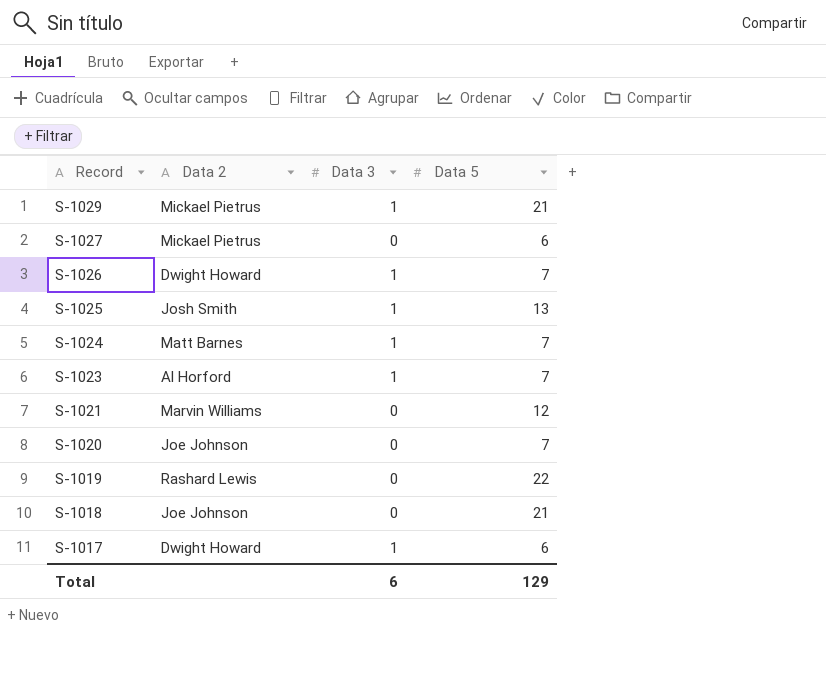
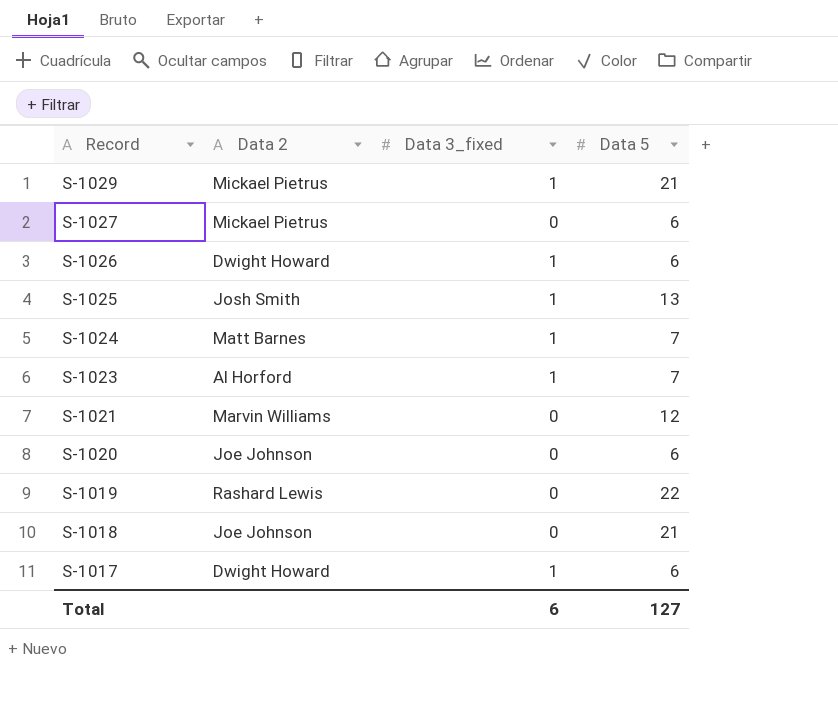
column name: Data 3 -> Data 3_fixed
S-1026 | Data 5: 7 -> 6
S-1020 | Data 5: 7 -> 6
Total | Data 5: 129 -> 127

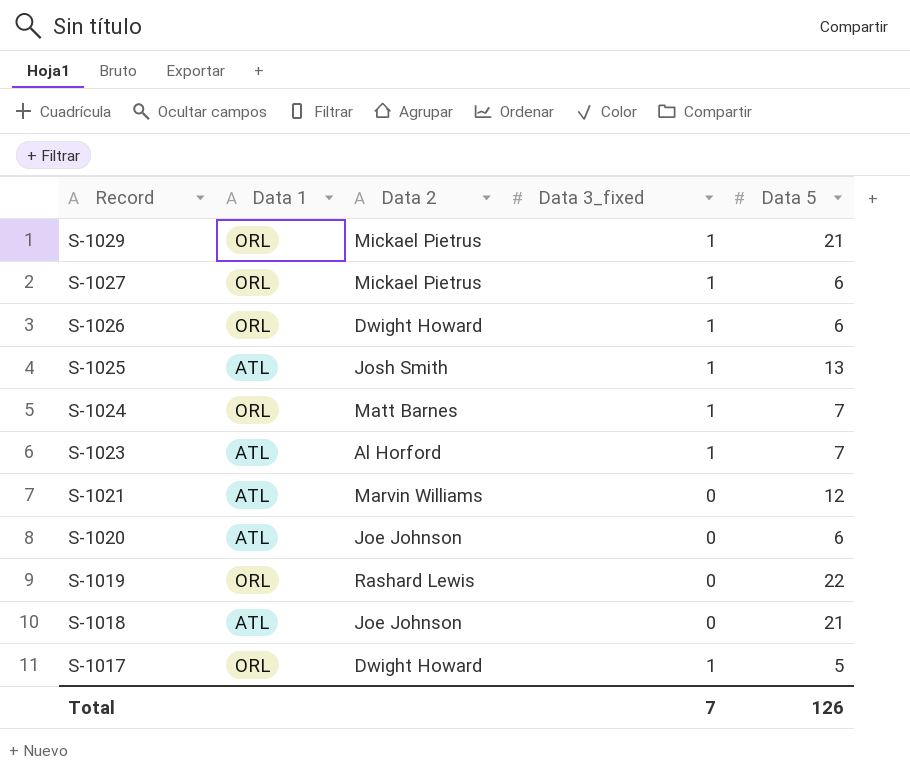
column Data 1 | position: none -> 2
S-1027 | Data 3_fixed: 0 -> 1
S-1017 | Data 5: 6 -> 5
Total | Data 3_fixed: 6 -> 7
Total | Data 5: 127 -> 126

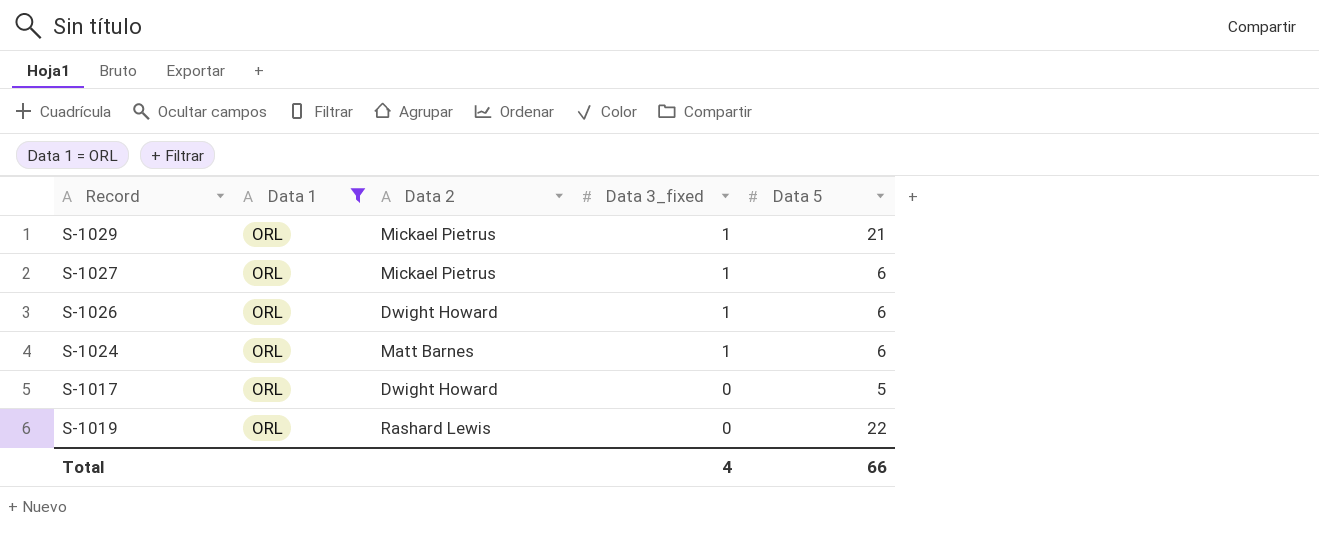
filter: none -> Data 1 = ORL
row order: Record descending -> Data 3_fixed descending
S-1024 | Data 5: 7 -> 6
S-1017 | Data 3_fixed: 1 -> 0
Total | Data 3_fixed: 7 -> 4
Total | Data 5: 126 -> 66

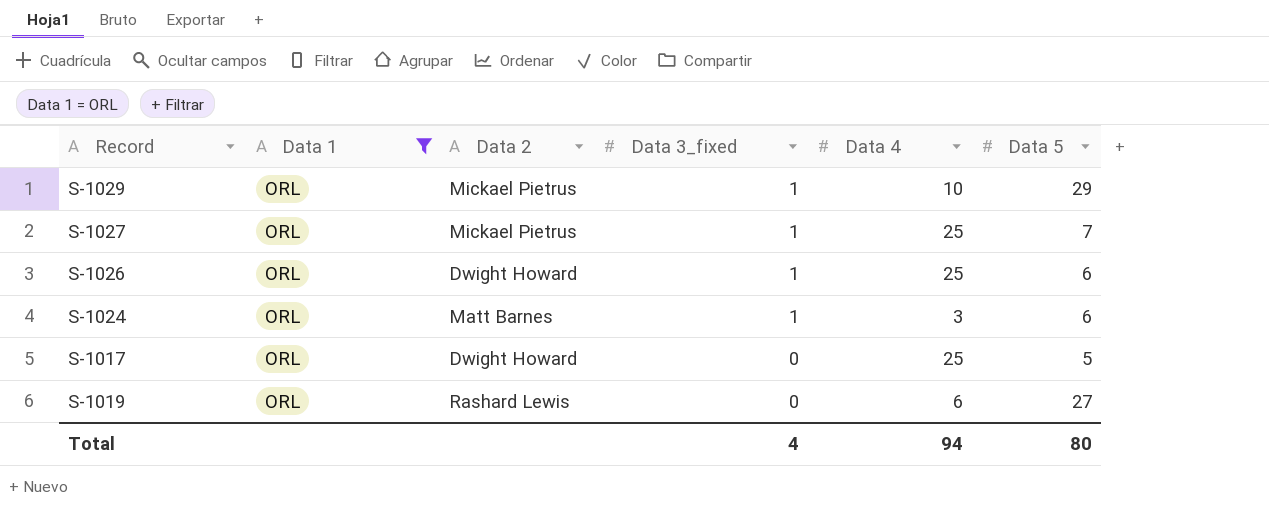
column Data 4 | position: none -> 5
S-1029 | Data 5: 21 -> 29
S-1027 | Data 5: 6 -> 7
S-1019 | Data 5: 22 -> 27
Total | Data 5: 66 -> 80

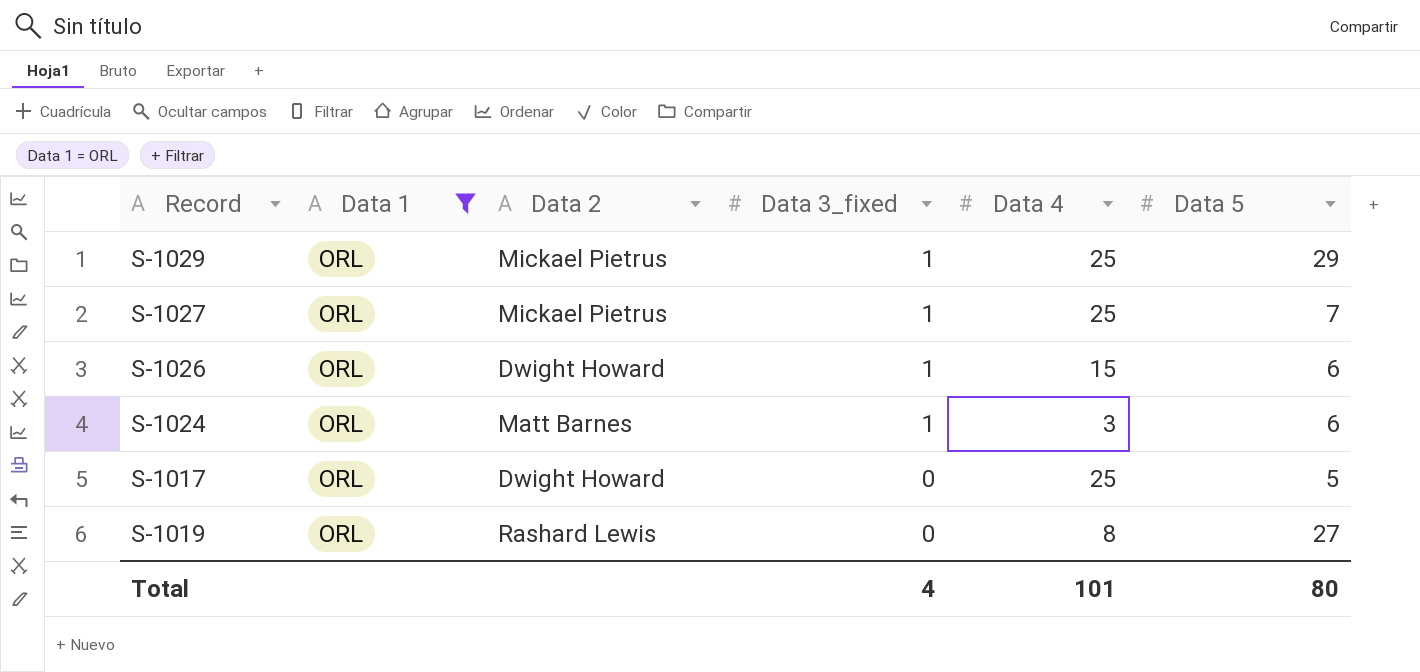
S-1029 | Data 4: 10 -> 25
S-1026 | Data 4: 25 -> 15
S-1019 | Data 4: 6 -> 8
Total | Data 4: 94 -> 101

